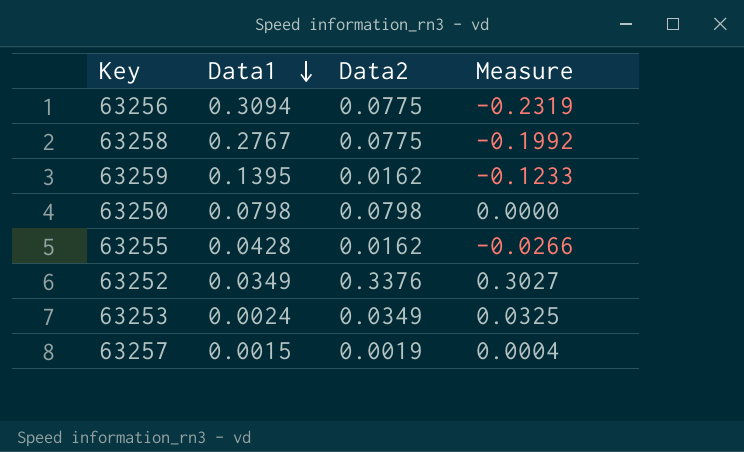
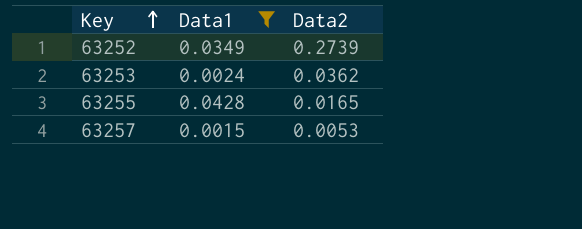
filter: none -> Data1 <= 0.0428
row order: Data1 descending -> Key ascending
column Measure | formula: [Data2] - [Data1] -> none
63252 | Data2: 0.3376 -> 0.2739
63253 | Data2: 0.0349 -> 0.0362
63255 | Data2: 0.0162 -> 0.0165
63257 | Data2: 0.0019 -> 0.0053

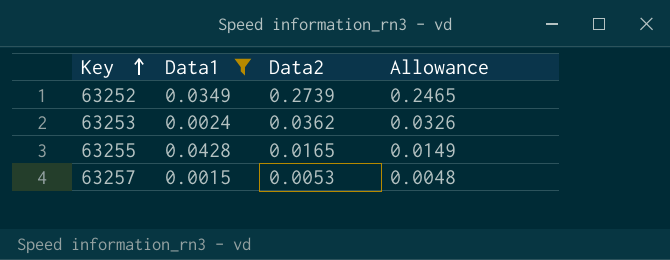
column Allowance | formula: none -> [Data2] * 0.9

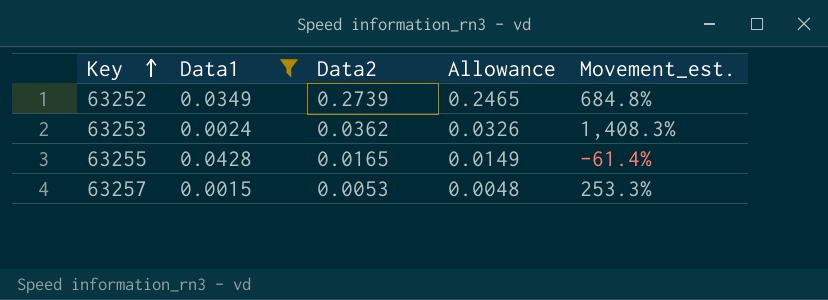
column Movement_est. | formula: none -> ([Data2] - [Data1]) / [Data1]

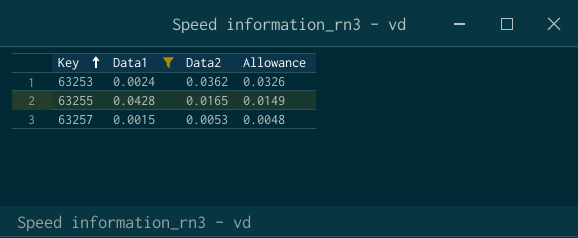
column Movement_est. | formula: ([Data2] - [Data1]) / [Data1] -> none
row 63252: 0.0349 | 0.2739 | 0.2465 | 684.8% -> none

